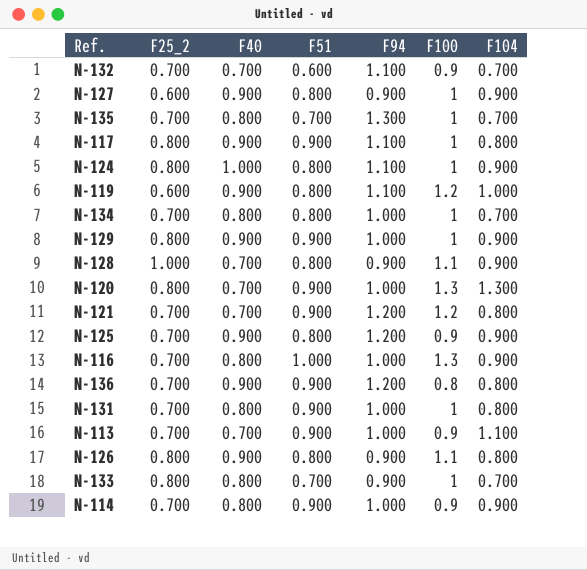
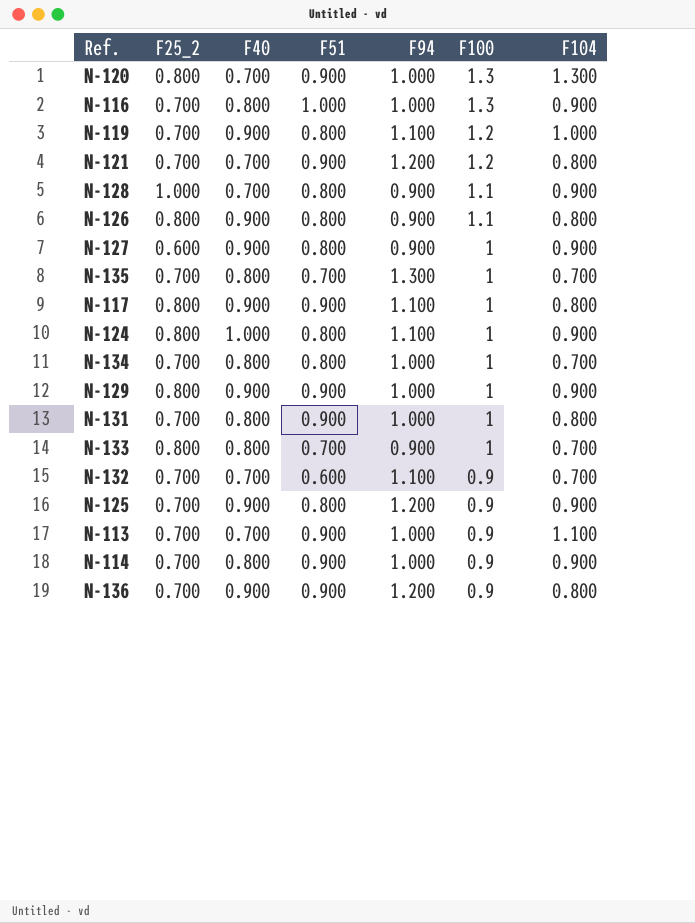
row order: none -> F100 descending
N-119 | F25_2: 0.600 -> 0.700
N-136 | F100: 0.8 -> 0.9

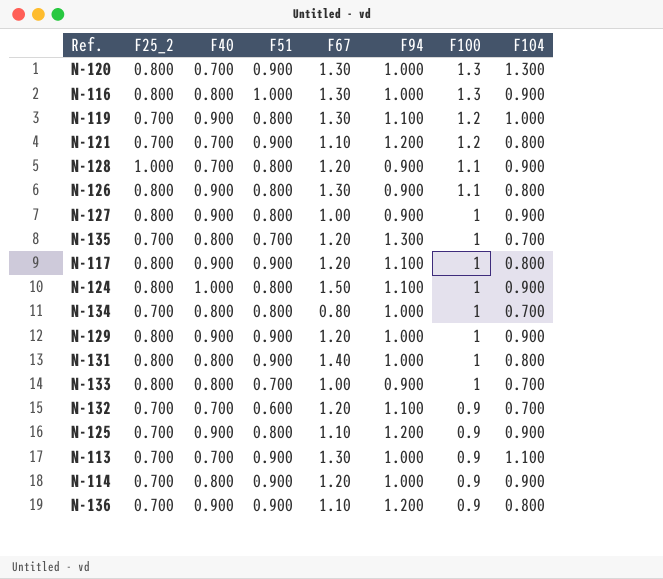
column F67 | position: none -> 5
N-116 | F25_2: 0.700 -> 0.800
N-127 | F25_2: 0.600 -> 0.800
N-131 | F25_2: 0.700 -> 0.800

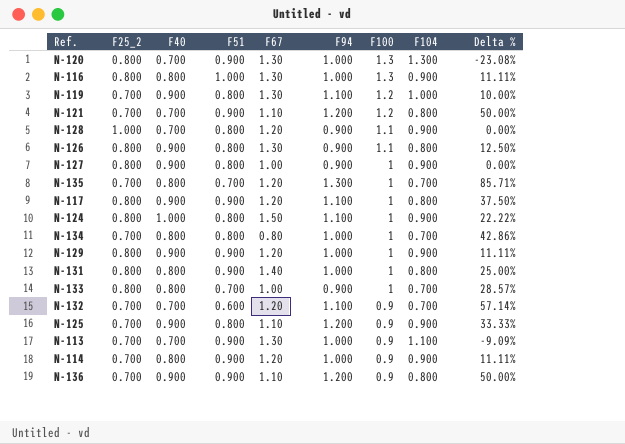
column Delta % | formula: none -> ([F94] - [F104]) / [F104]

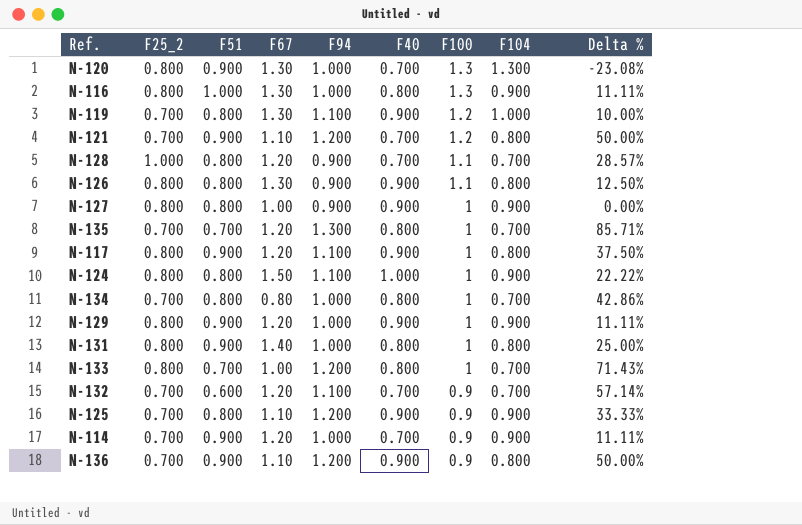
column F40 | position: 3 -> 6
row N-113: 0.700 | 0.700 | 0.900 | 1.30 | 1.000 | 0.9 | 1.100 | -9.09% -> none
N-128 | F104: 0.900 -> 0.700
N-128 | Delta %: 0.00% -> 28.57%
N-133 | F94: 0.900 -> 1.200
N-133 | Delta %: 28.57% -> 71.43%
N-114 | F40: 0.800 -> 0.700

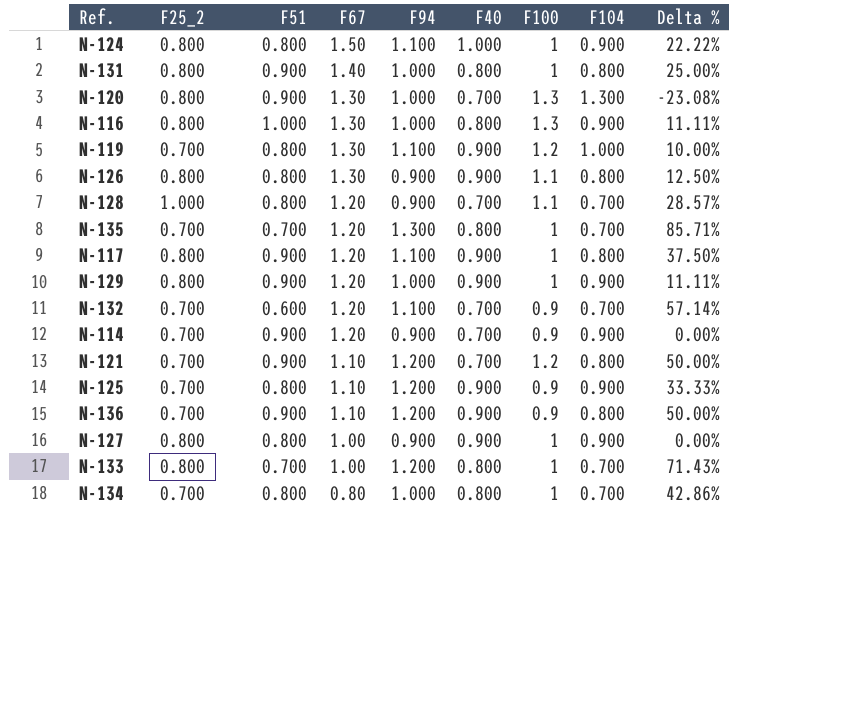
row order: F100 descending -> F67 descending
N-114 | F94: 1.000 -> 0.900
N-114 | Delta %: 11.11% -> 0.00%

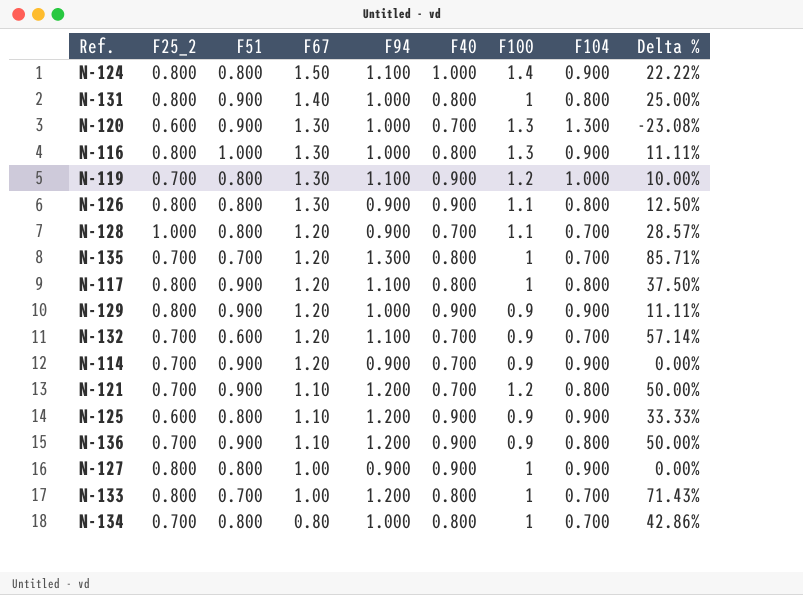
N-124 | F100: 1 -> 1.4
N-120 | F25_2: 0.800 -> 0.600
N-117 | F40: 0.900 -> 0.800
N-129 | F100: 1 -> 0.9
N-125 | F25_2: 0.700 -> 0.600

